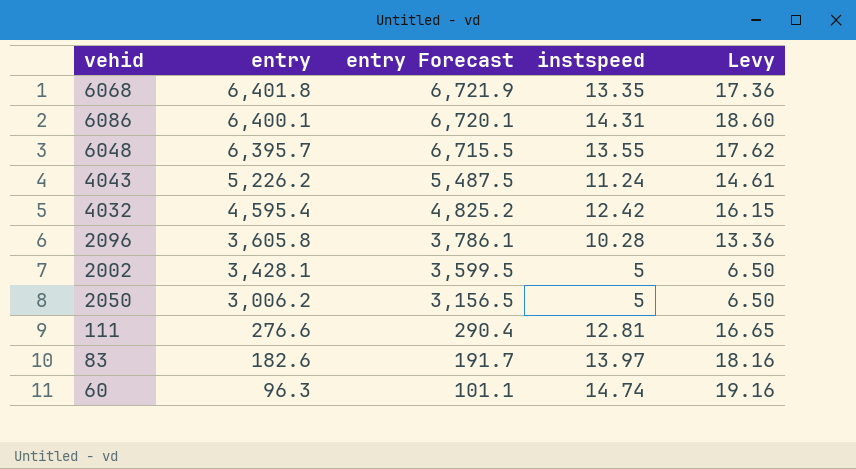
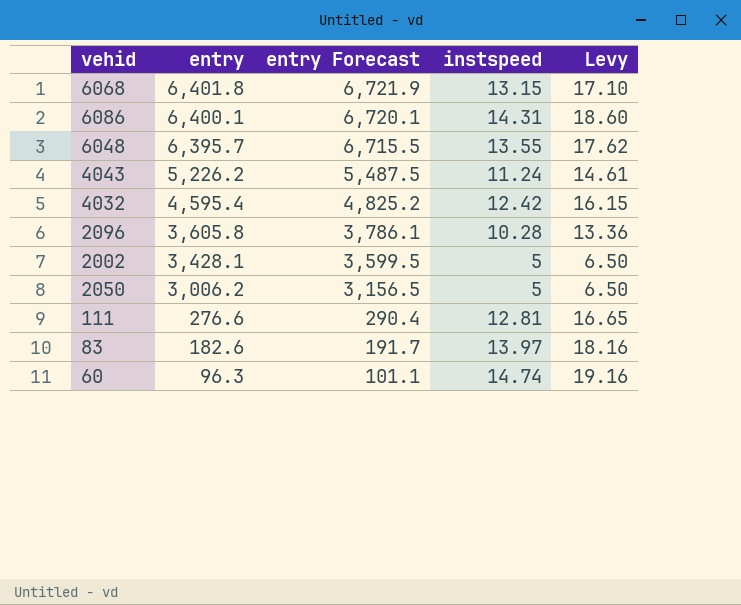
6068 | instspeed: 13.35 -> 13.15
6068 | Levy: 17.36 -> 17.10

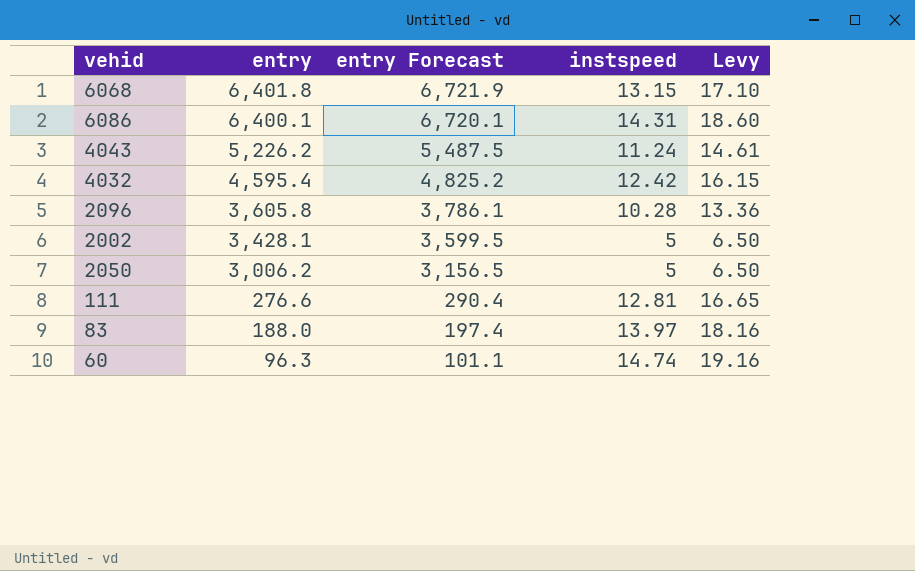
row 6048: 6,395.7 | 6,715.5 | 13.55 | 17.62 -> none
83 | entry: 182.6 -> 188.0
83 | entry Forecast: 191.7 -> 197.4

